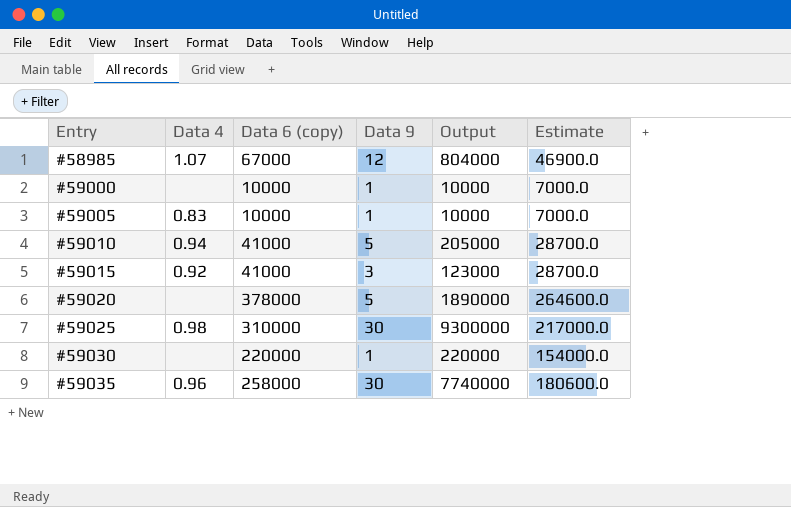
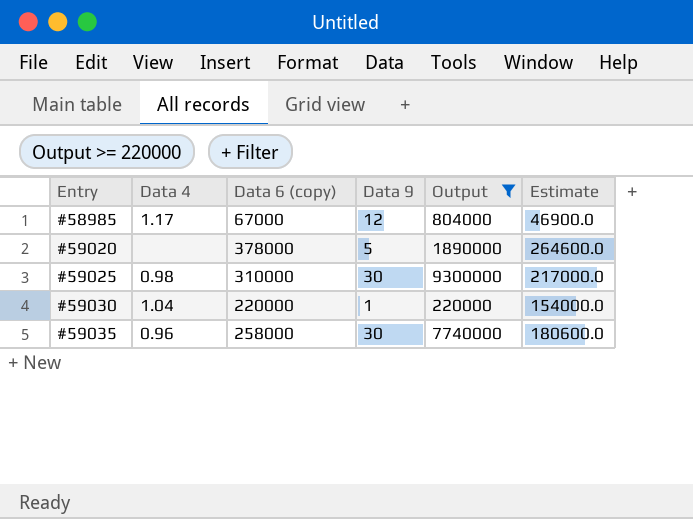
filter: none -> Output >= 220000
#58985 | Data 4: 1.07 -> 1.17
#59030 | Data 4: none -> 1.04

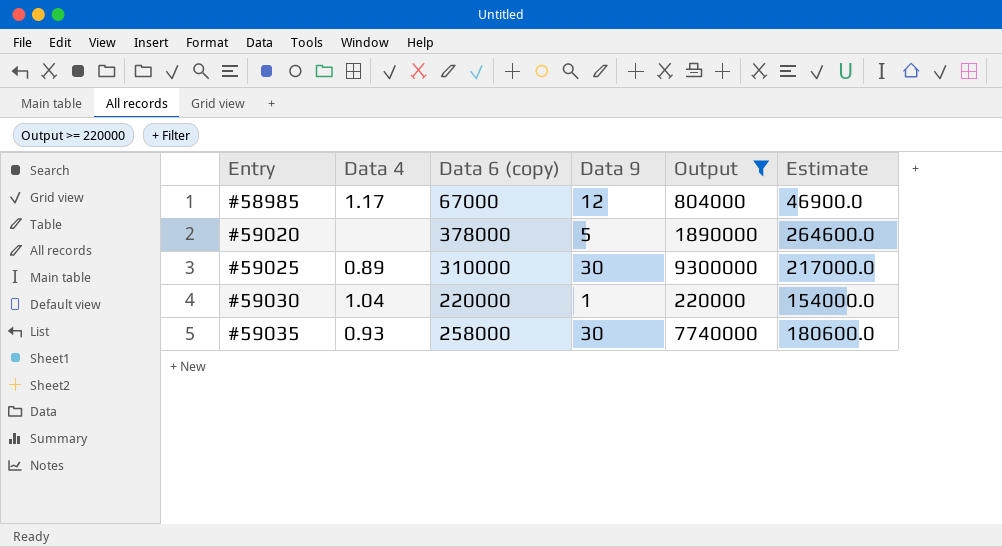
#59025 | Data 4: 0.98 -> 0.89
#59035 | Data 4: 0.96 -> 0.93

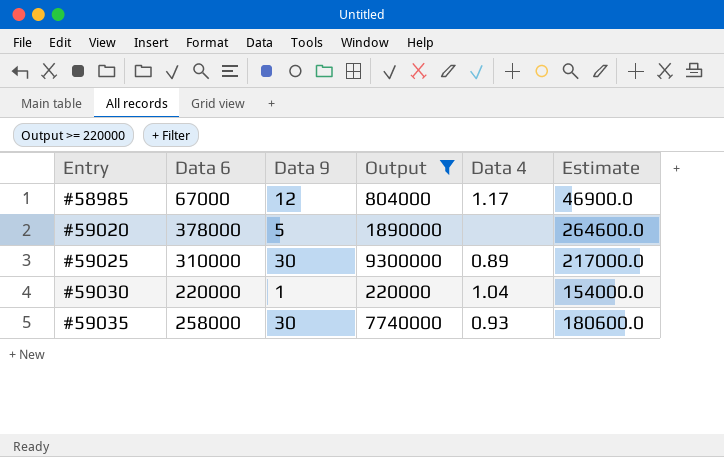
column name: Data 6 (copy) -> Data 6
column Data 4 | position: 2 -> 5

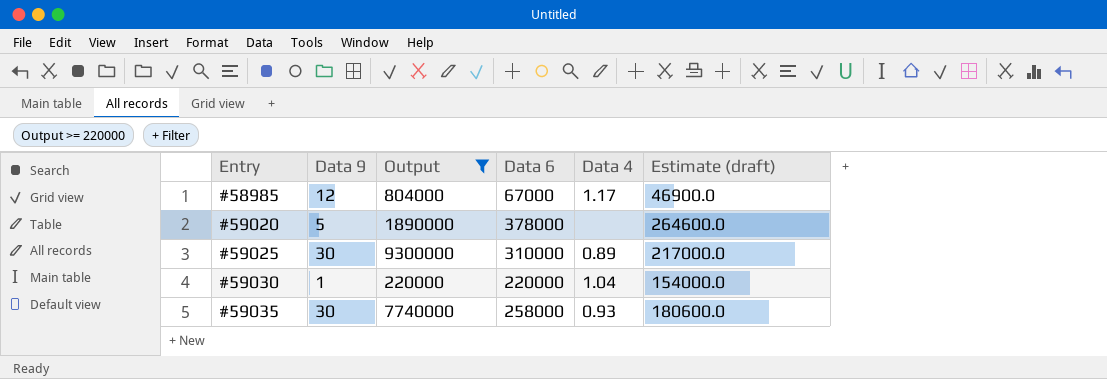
column Data 6 | position: 2 -> 4
column name: Estimate -> Estimate (draft)

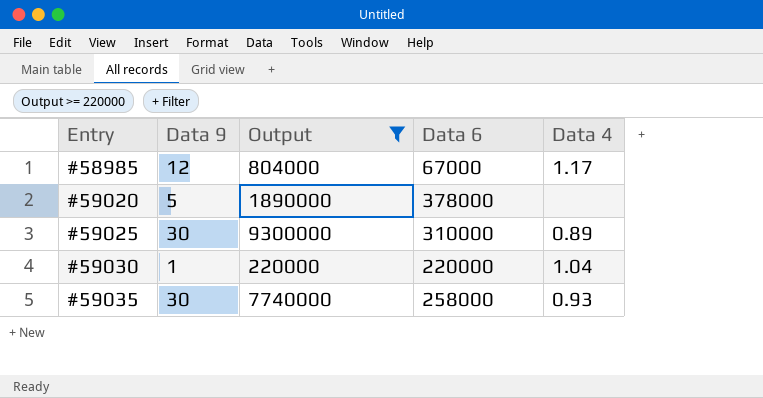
column Estimate (draft) | formula: [Data 6] * 0.7 -> none

